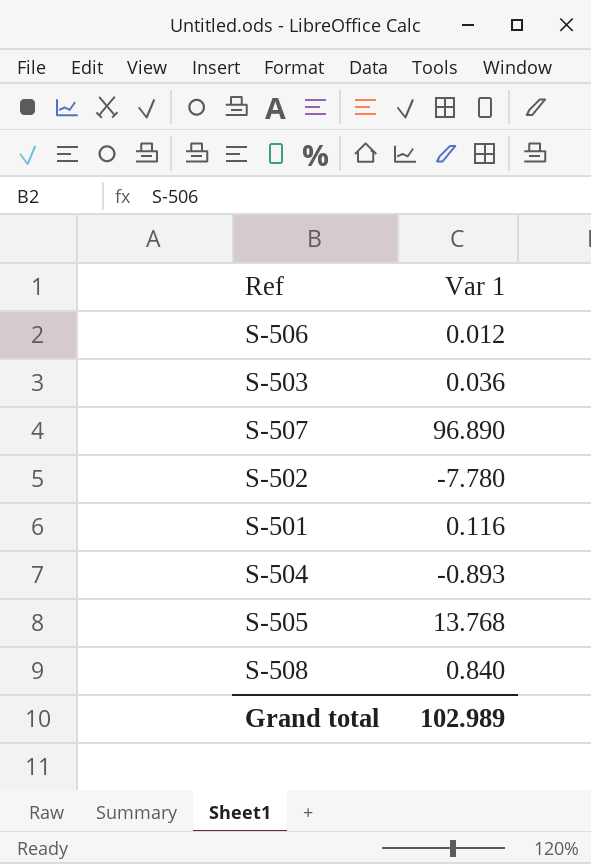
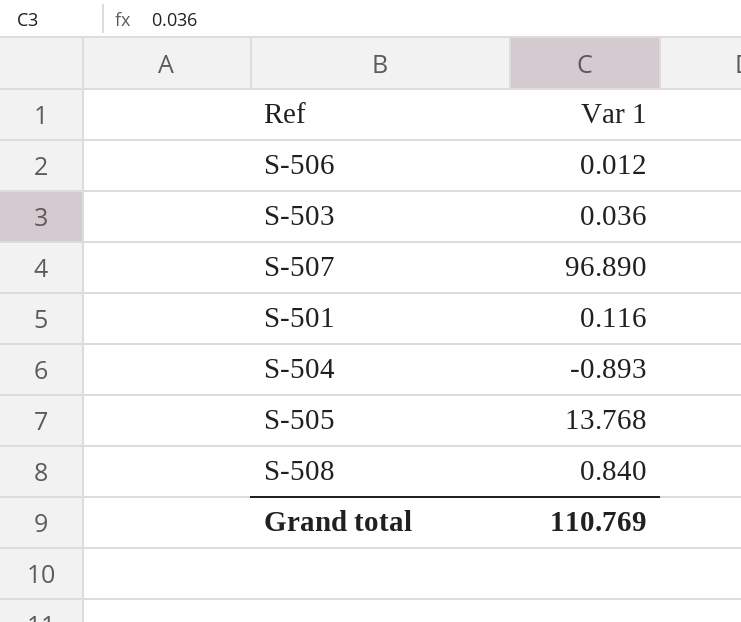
row S-502: -7.780 -> none
Grand total | Var 1: 102.989 -> 110.769

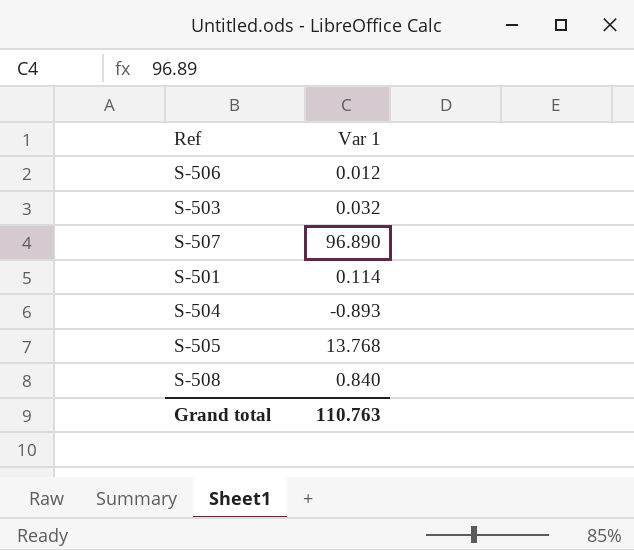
S-503 | Var 1: 0.036 -> 0.032
S-501 | Var 1: 0.116 -> 0.114
Grand total | Var 1: 110.769 -> 110.763

